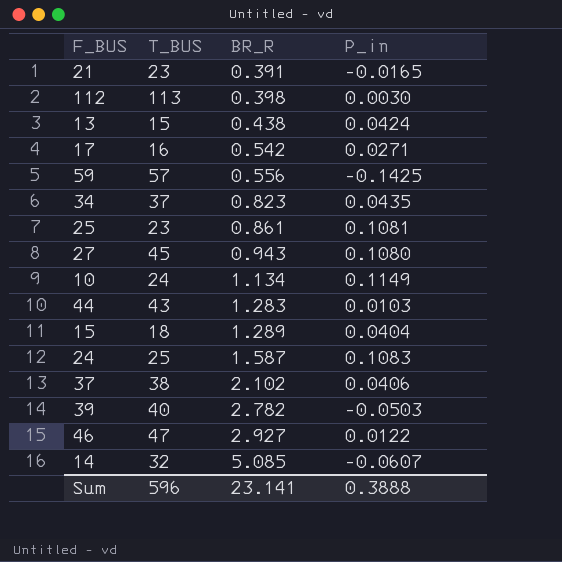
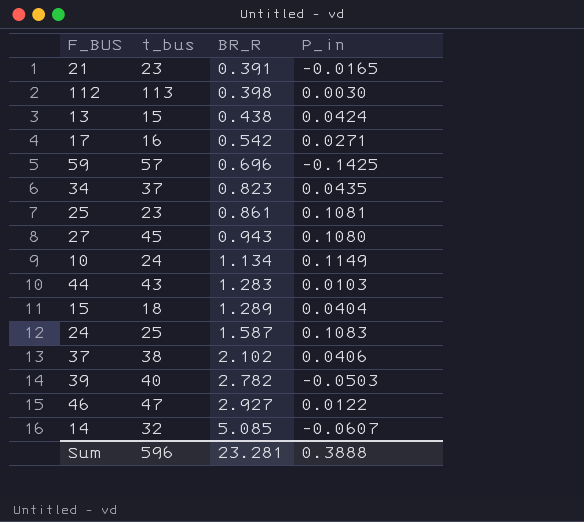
column name: T_BUS -> t_bus
59 | BR_R: 0.556 -> 0.696
Sum | BR_R: 23.141 -> 23.281

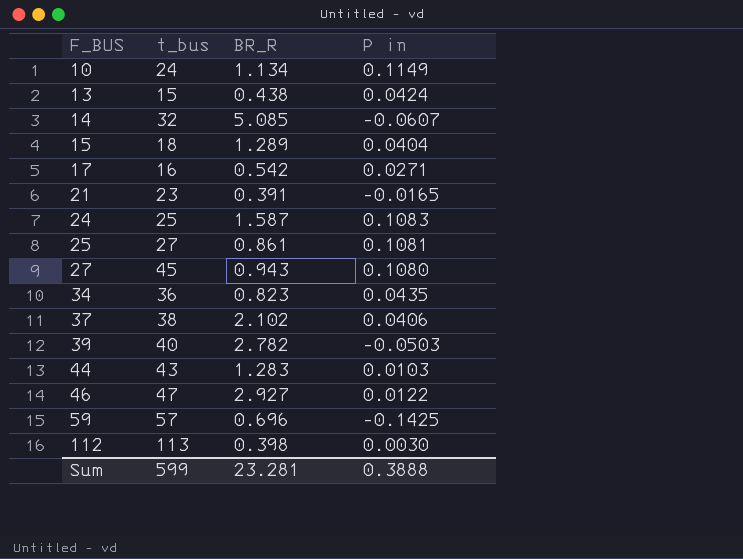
row order: BR_R ascending -> F_BUS ascending
column name: P_in -> P in
25 | t_bus: 23 -> 27
34 | t_bus: 37 -> 36
Sum | t_bus: 596 -> 599

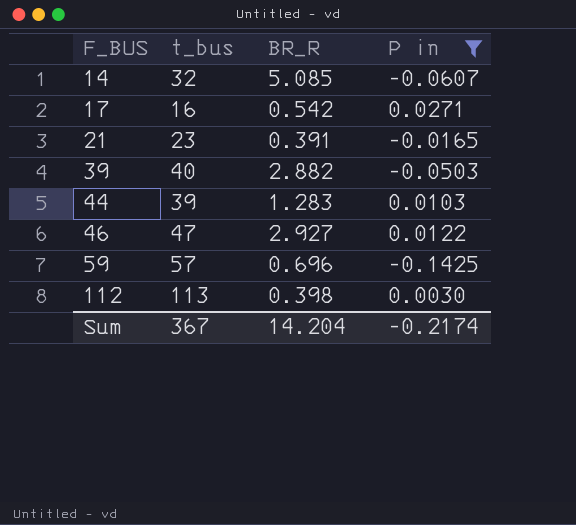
filter: none -> P in <= 0.0271
39 | BR_R: 2.782 -> 2.882
44 | t_bus: 43 -> 39
Sum | t_bus: 599 -> 367
Sum | BR_R: 23.281 -> 14.204
Sum | P in: 0.3888 -> -0.2174

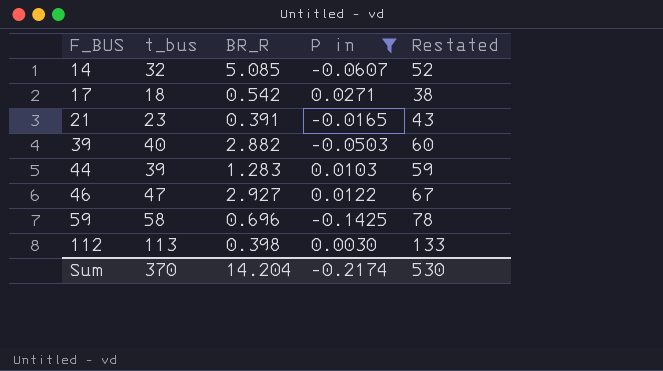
column Restated | formula: none -> [t_bus] + 20
17 | t_bus: 16 -> 18
59 | t_bus: 57 -> 58
Sum | t_bus: 367 -> 370

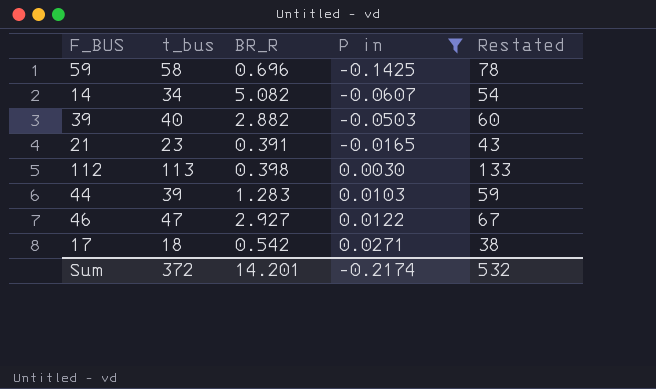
row order: F_BUS ascending -> P in ascending
14 | t_bus: 32 -> 34
14 | BR_R: 5.085 -> 5.082
14 | Restated: 52 -> 54
Sum | t_bus: 370 -> 372
Sum | BR_R: 14.204 -> 14.201
Sum | Restated: 530 -> 532

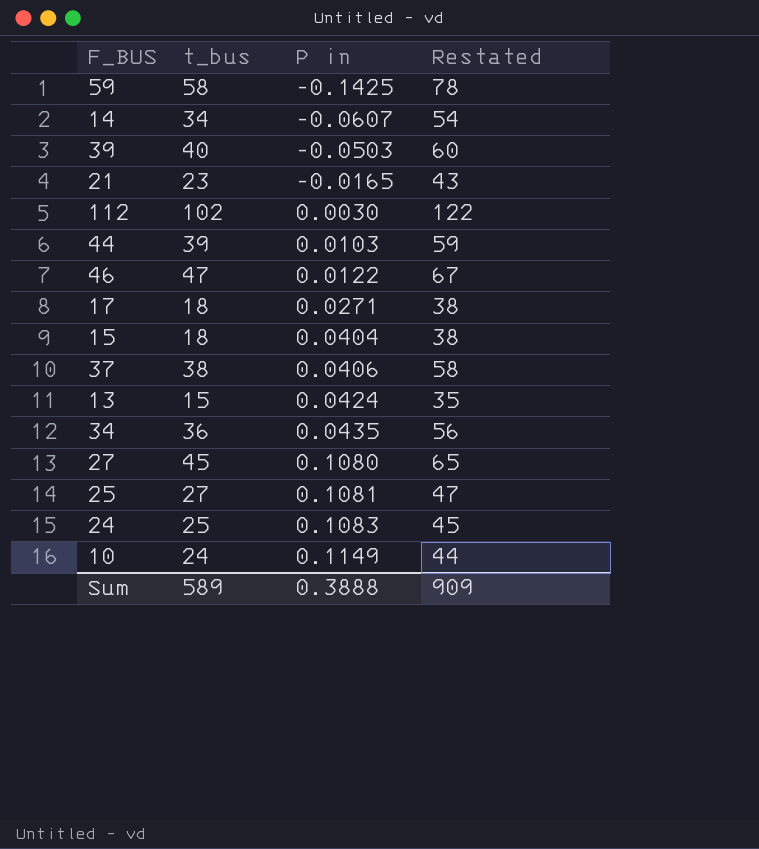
filter: P in <= 0.0271 -> none
column BR_R | position: 3 -> none
112 | t_bus: 113 -> 102
112 | Restated: 133 -> 122
Sum | t_bus: 372 -> 589
Sum | P in: -0.2174 -> 0.3888
Sum | Restated: 532 -> 909

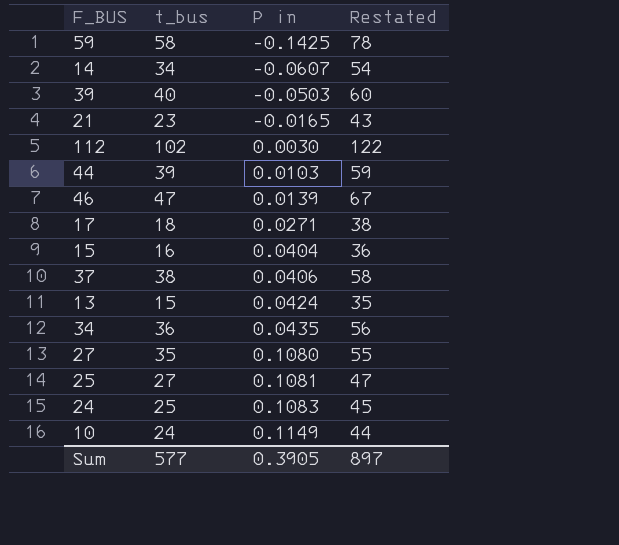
46 | P in: 0.0122 -> 0.0139
15 | t_bus: 18 -> 16
15 | Restated: 38 -> 36
27 | t_bus: 45 -> 35
27 | Restated: 65 -> 55
Sum | t_bus: 589 -> 577
Sum | P in: 0.3888 -> 0.3905
Sum | Restated: 909 -> 897

